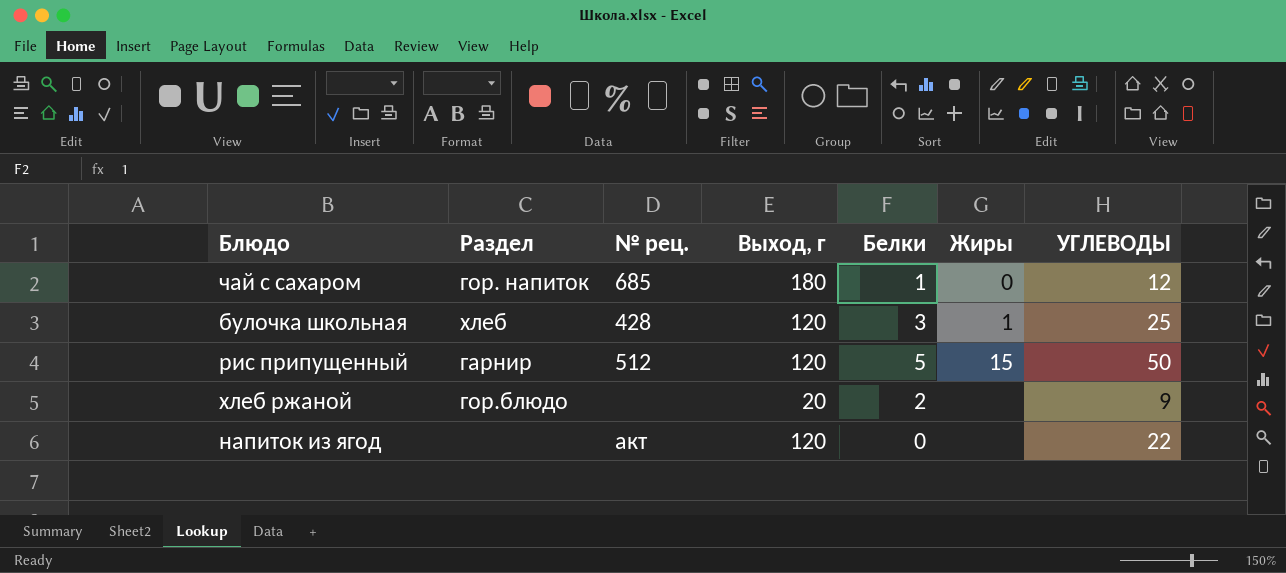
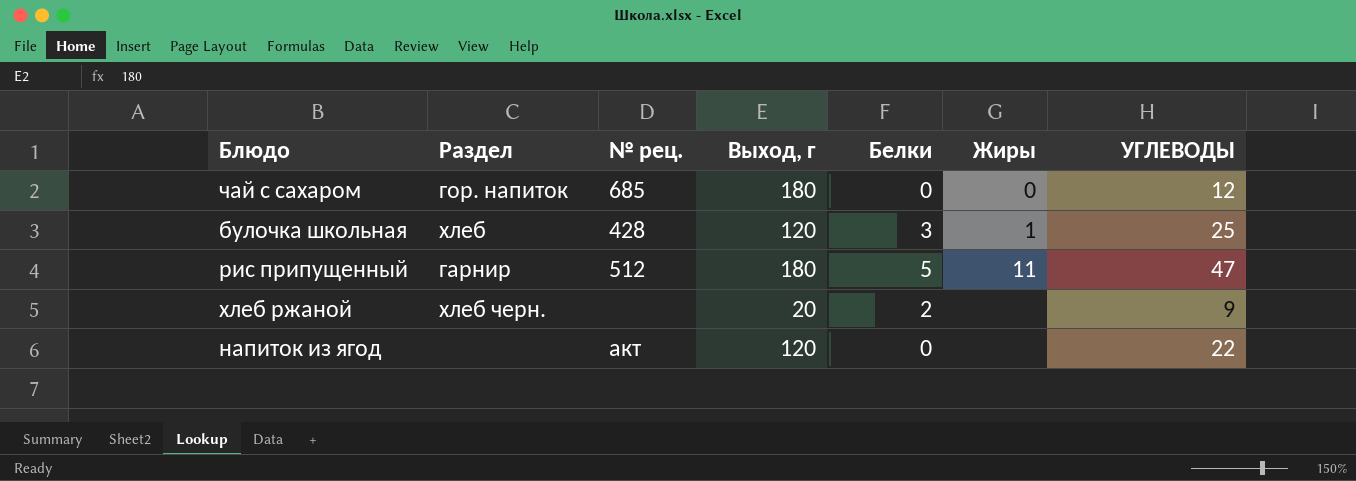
чай с сахаром | Белки: 1 -> 0
рис припущенный | Выход, г: 120 -> 180
рис припущенный | Жиры: 15 -> 11
рис припущенный | УГЛЕВОДЫ: 50 -> 47
хлеб ржаной | Раздел: гор.блюдо -> хлеб черн.

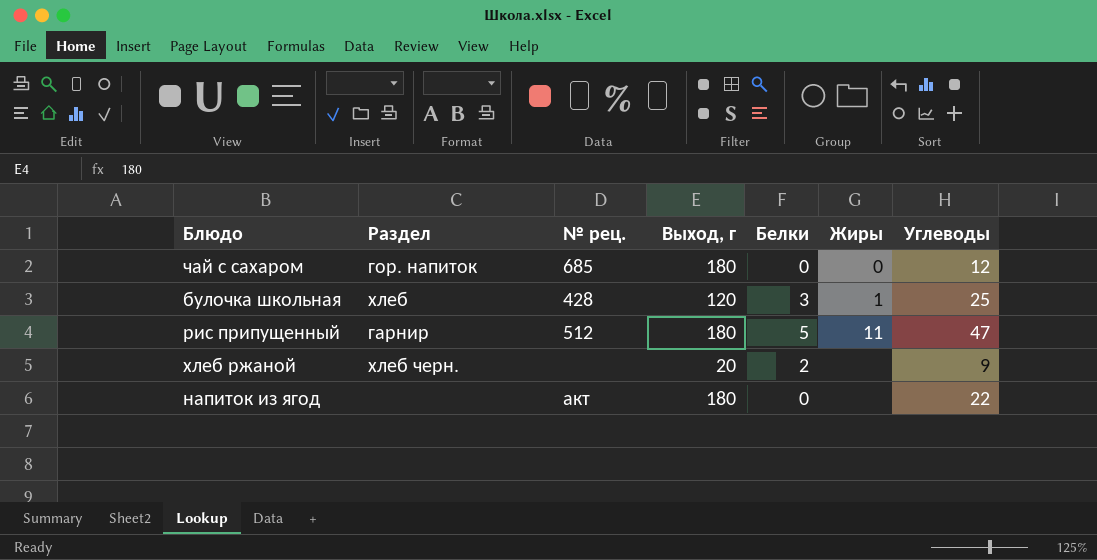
column name: УГЛЕВОДЫ -> Углеводы
напиток из ягод | Выход, г: 120 -> 180

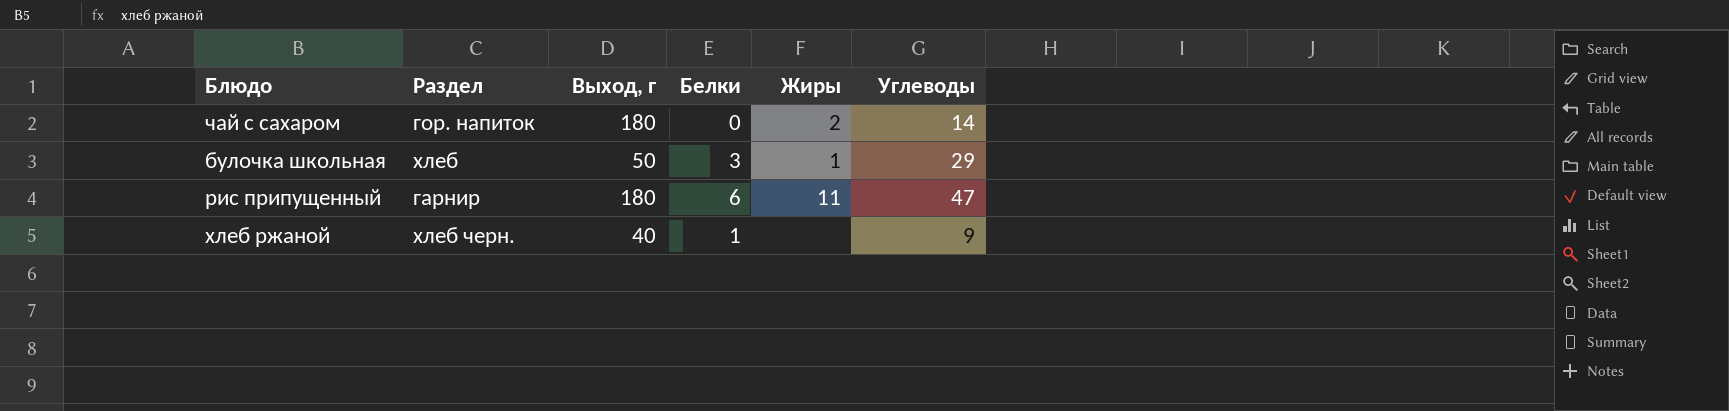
column № рец. | position: 3 -> none
row напиток из ягод: none | акт | 180 | 0 | none | 22 -> none
чай с сахаром | Жиры: 0 -> 2
чай с сахаром | Углеводы: 12 -> 14
булочка школьная | Выход, г: 120 -> 50
булочка школьная | Углеводы: 25 -> 29
рис припущенный | Белки: 5 -> 6
хлеб ржаной | Выход, г: 20 -> 40
хлеб ржаной | Белки: 2 -> 1

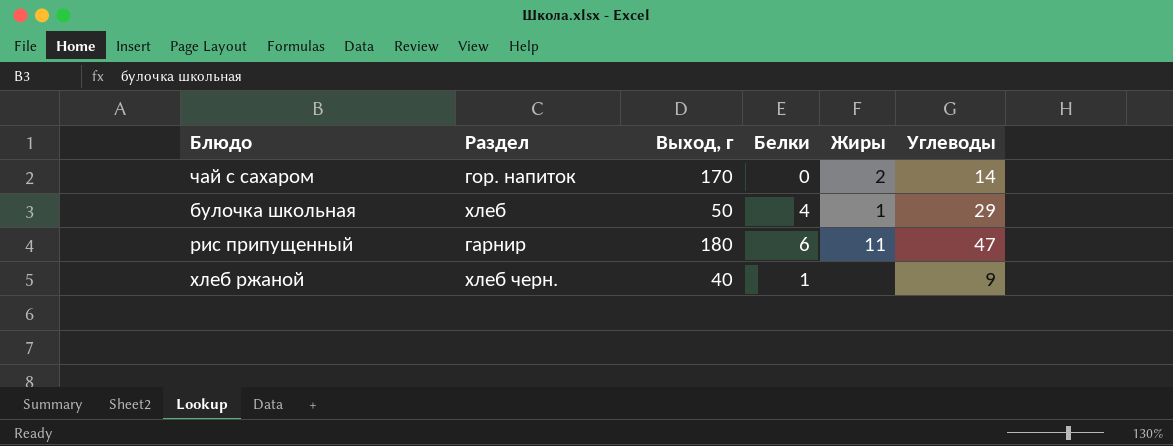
чай с сахаром | Выход, г: 180 -> 170
булочка школьная | Белки: 3 -> 4

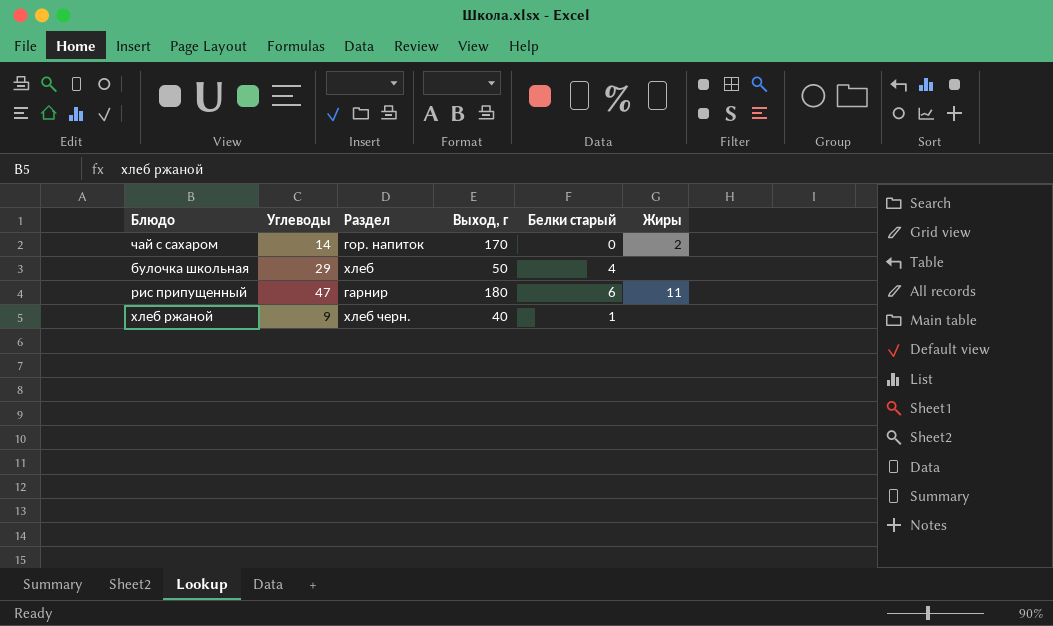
column Углеводы | position: 6 -> 2
column name: Белки -> Белки старый
булочка школьная | Жиры: 1 -> none

